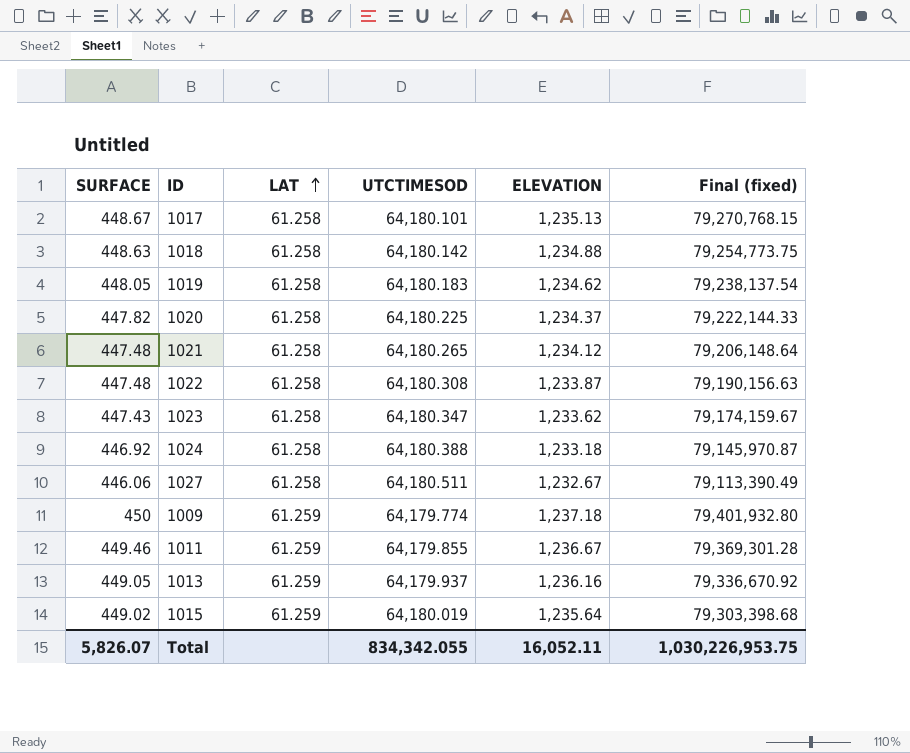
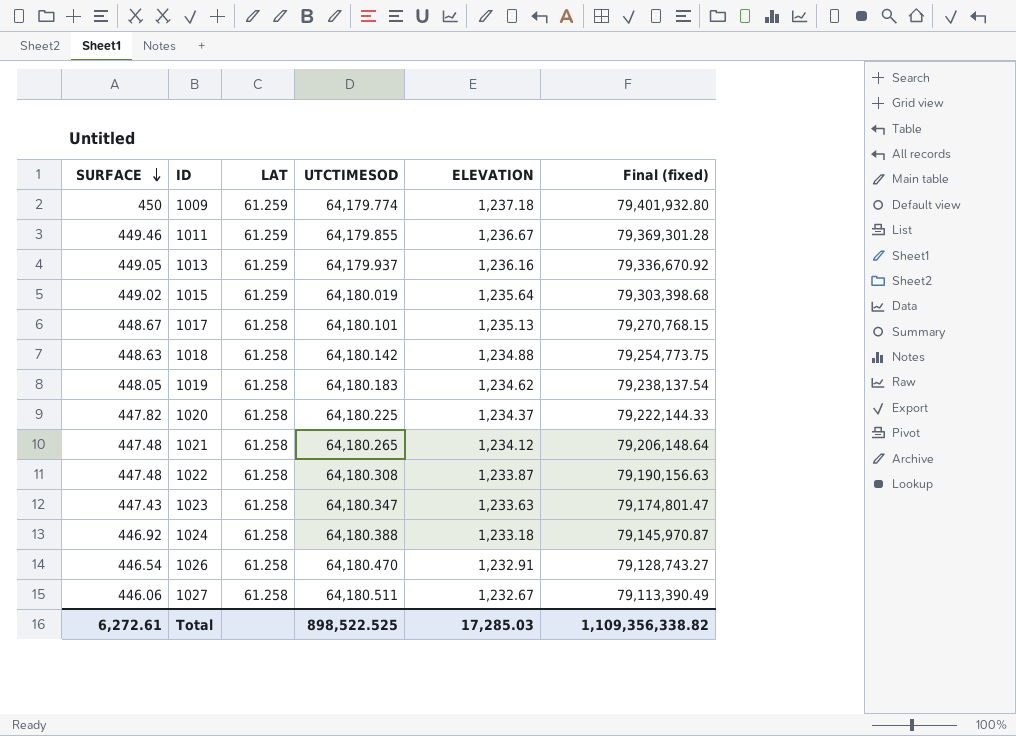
row order: LAT ascending -> SURFACE descending
1023 | ELEVATION: 1,233.62 -> 1,233.63
1023 | Final (fixed): 79,174,159.67 -> 79,174,801.47
row 1026: none -> 446.54 | 61.258 | 64,180.470 | 1,232.91 | 79,128,743.27
Total | SURFACE: 5,826.07 -> 6,272.61
Total | UTCTIMESOD: 834,342.055 -> 898,522.525
Total | ELEVATION: 16,052.11 -> 17,285.03
Total | Final (fixed): 1,030,226,953.75 -> 1,109,356,338.82

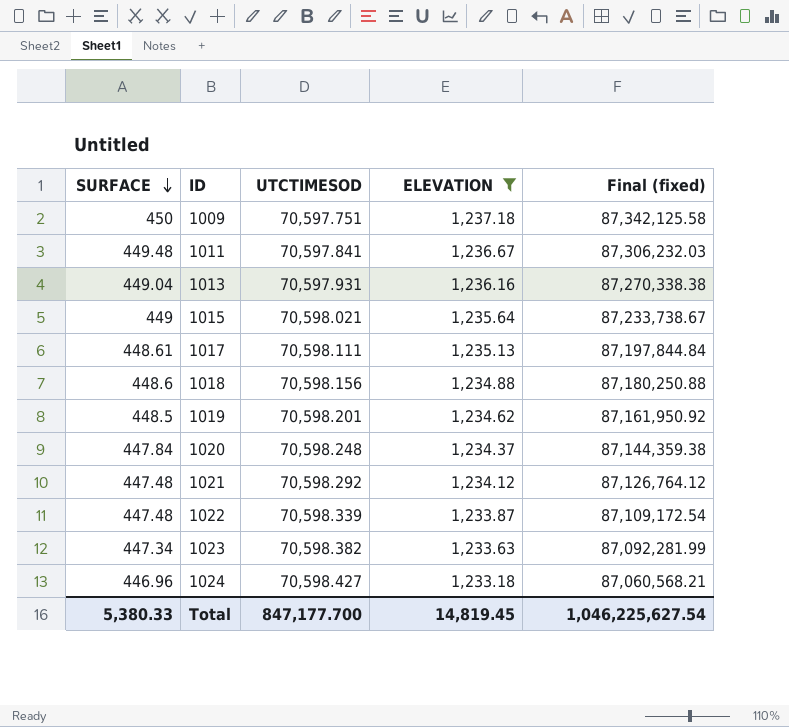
filter: none -> ELEVATION >= 1,233.18
column LAT | position: 3 -> none
1009 | UTCTIMESOD: 64,179.774 -> 70,597.751
1009 | Final (fixed): 79,401,932.80 -> 87,342,125.58
1011 | SURFACE: 449.46 -> 449.48
1011 | UTCTIMESOD: 64,179.855 -> 70,597.841
1011 | Final (fixed): 79,369,301.28 -> 87,306,232.03
1013 | SURFACE: 449.05 -> 449.04
1013 | UTCTIMESOD: 64,179.937 -> 70,597.931
1013 | Final (fixed): 79,336,670.92 -> 87,270,338.38
1015 | SURFACE: 449.02 -> 449
1015 | UTCTIMESOD: 64,180.019 -> 70,598.021
1015 | Final (fixed): 79,303,398.68 -> 87,233,738.67
1017 | SURFACE: 448.67 -> 448.61
1017 | UTCTIMESOD: 64,180.101 -> 70,598.111
1017 | Final (fixed): 79,270,768.15 -> 87,197,844.84
1018 | SURFACE: 448.63 -> 448.6
1018 | UTCTIMESOD: 64,180.142 -> 70,598.156
1018 | Final (fixed): 79,254,773.75 -> 87,180,250.88
1019 | SURFACE: 448.05 -> 448.5
1019 | UTCTIMESOD: 64,180.183 -> 70,598.201
1019 | Final (fixed): 79,238,137.54 -> 87,161,950.92
1020 | SURFACE: 447.82 -> 447.84
1020 | UTCTIMESOD: 64,180.225 -> 70,598.248
1020 | Final (fixed): 79,222,144.33 -> 87,144,359.38
1021 | UTCTIMESOD: 64,180.265 -> 70,598.292
1021 | Final (fixed): 79,206,148.64 -> 87,126,764.12
1022 | UTCTIMESOD: 64,180.308 -> 70,598.339
1022 | Final (fixed): 79,190,156.63 -> 87,109,172.54
1023 | SURFACE: 447.43 -> 447.34
1023 | UTCTIMESOD: 64,180.347 -> 70,598.382
1023 | Final (fixed): 79,174,801.47 -> 87,092,281.99
1024 | SURFACE: 446.92 -> 446.96
1024 | UTCTIMESOD: 64,180.388 -> 70,598.427
1024 | Final (fixed): 79,145,970.87 -> 87,060,568.21
Total | SURFACE: 6,272.61 -> 5,380.33
Total | UTCTIMESOD: 898,522.525 -> 847,177.700
Total | ELEVATION: 17,285.03 -> 14,819.45
Total | Final (fixed): 1,109,356,338.82 -> 1,046,225,627.54

